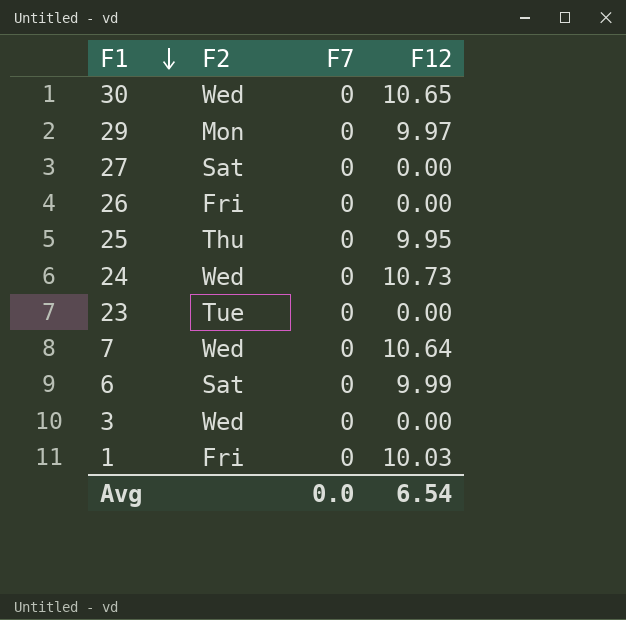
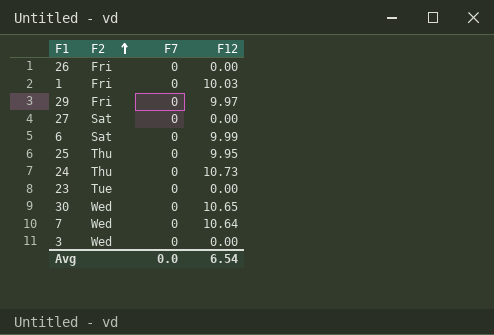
row order: F1 descending -> F2 ascending
29 | F2: Mon -> Fri
24 | F2: Wed -> Thu

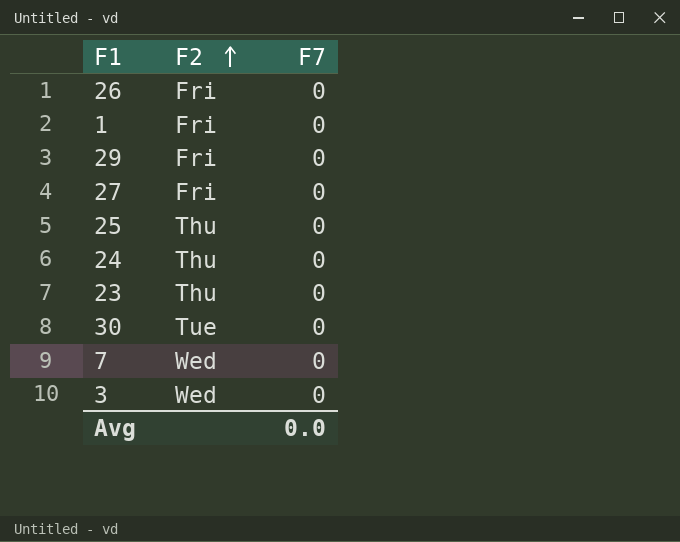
column F12 | position: 4 -> none
row 6: Sat | 0 | 9.99 -> none
27 | F2: Sat -> Fri
23 | F2: Tue -> Thu
30 | F2: Wed -> Tue

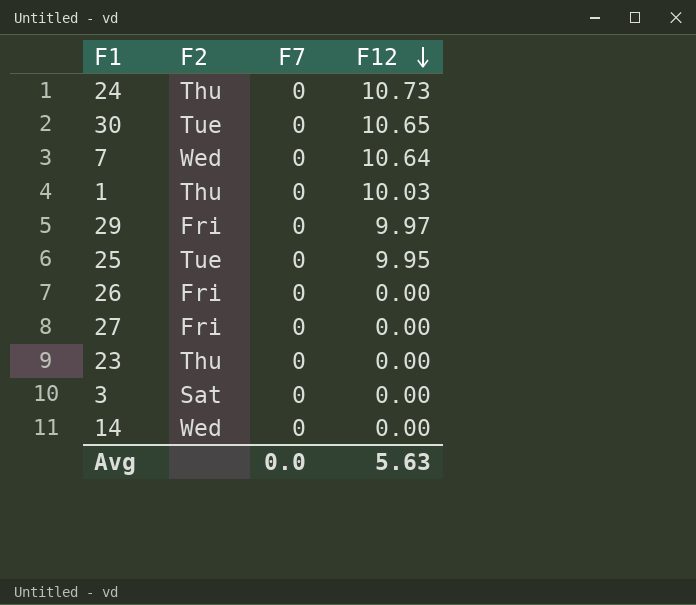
row order: F2 ascending -> F12 descending
column F12 | position: none -> 4
1 | F2: Fri -> Thu
25 | F2: Thu -> Tue
3 | F2: Wed -> Sat
row 14: none -> Wed | 0 | 0.00

